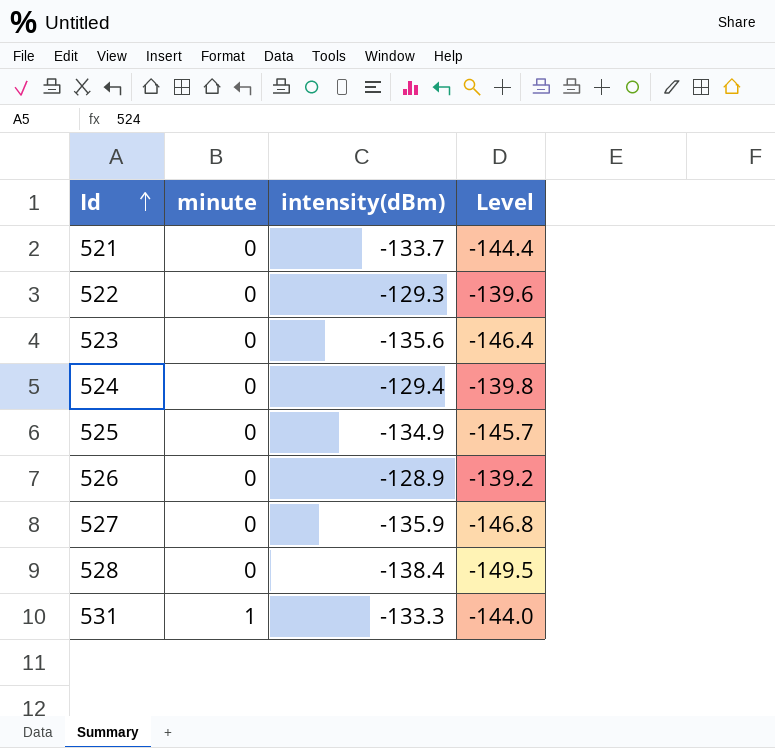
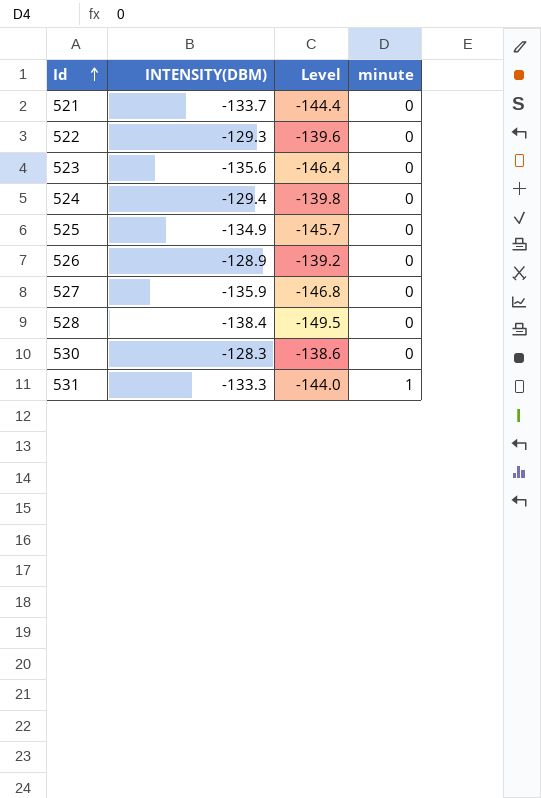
column name: intensity(dBm) -> INTENSITY(DBM)
column minute | position: 2 -> 4
row 530: none -> -128.3 | -138.6 | 0

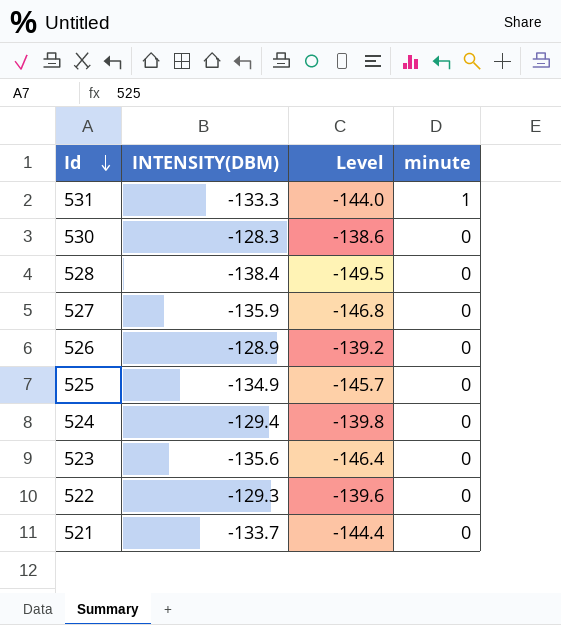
row order: Id ascending -> Id descending

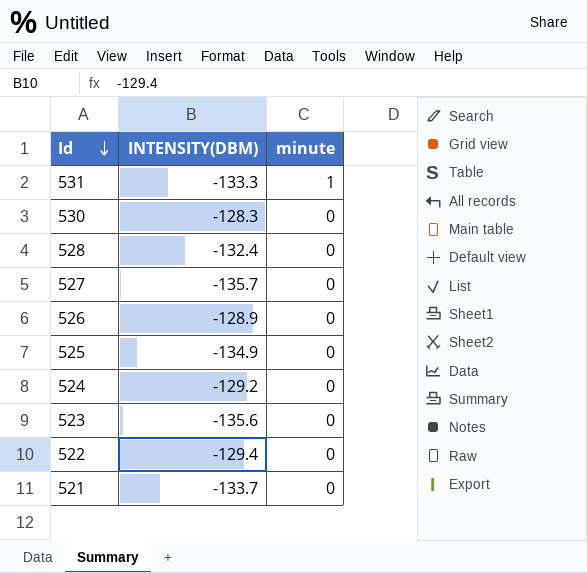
column Level | formula: [INTENSITY(DBM)] * 1.08 -> none
528 | INTENSITY(DBM): -138.4 -> -132.4
527 | INTENSITY(DBM): -135.9 -> -135.7
524 | INTENSITY(DBM): -129.4 -> -129.2
522 | INTENSITY(DBM): -129.3 -> -129.4

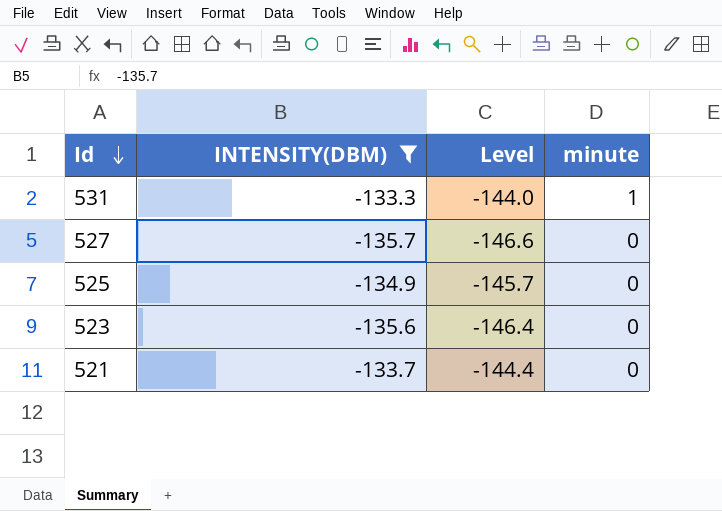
filter: none -> INTENSITY(DBM) <= -133.3
column Level | formula: none -> [INTENSITY(DBM)] * 1.08

